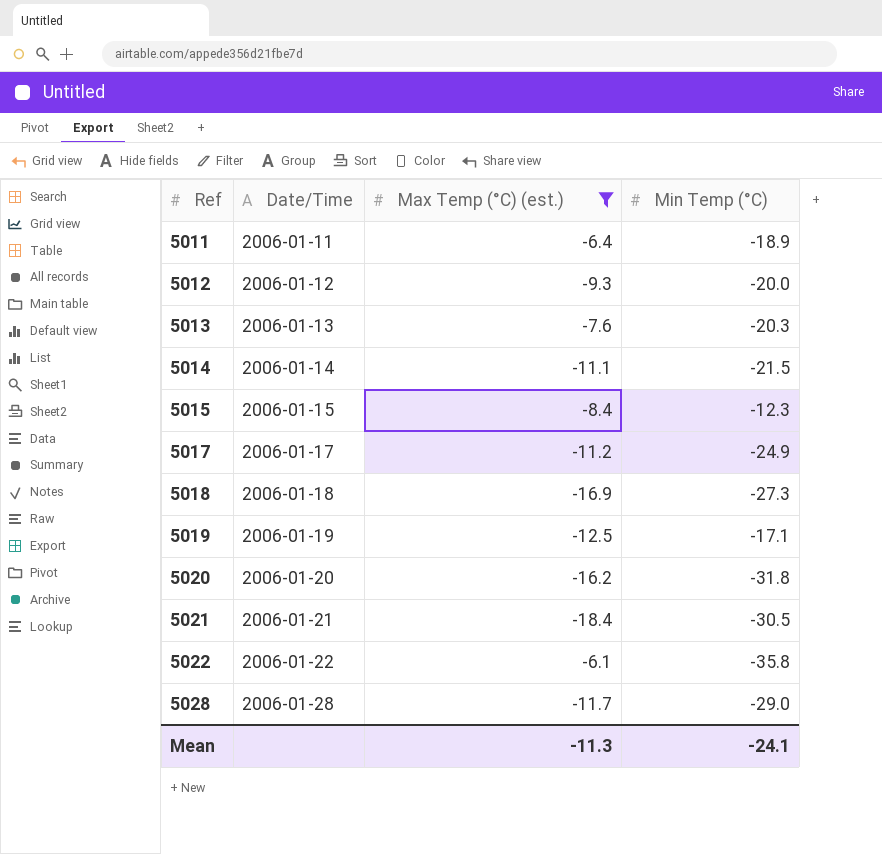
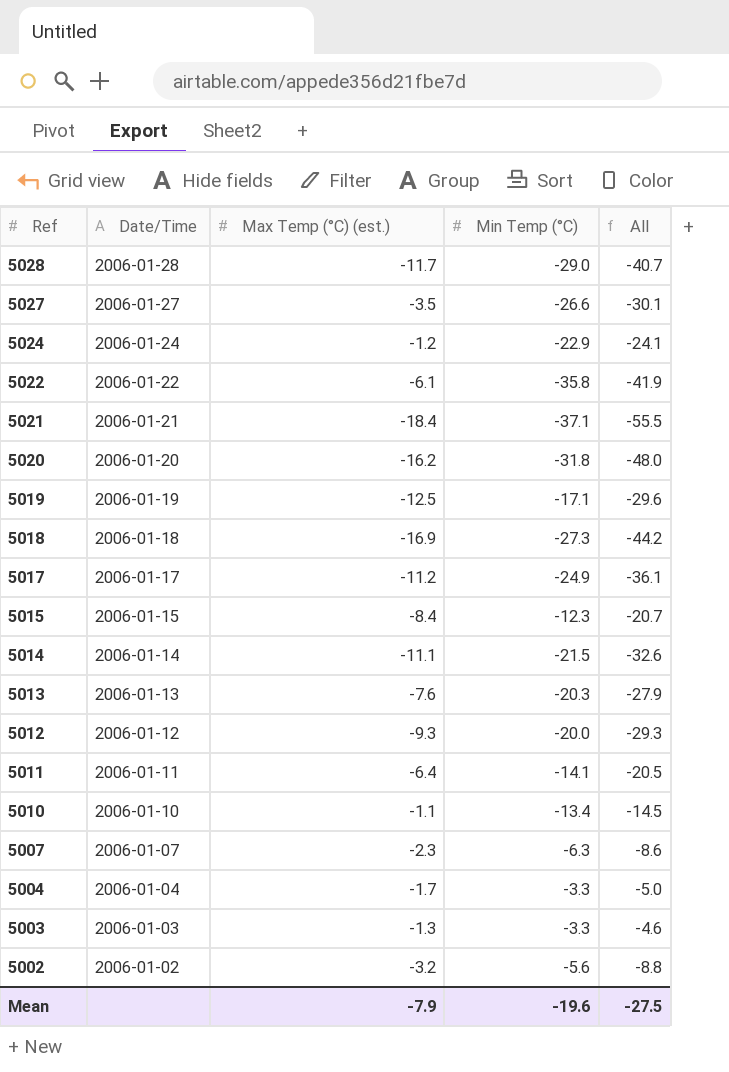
filter: Max Temp (°C) (est.) <= -6.1 -> none
row order: Ref ascending -> Ref descending
column All | formula: none -> [Max Temp (°C) (est.)] + [Min Temp (°C)]
5021 | Min Temp (°C): -30.5 -> -37.1
5011 | Min Temp (°C): -18.9 -> -14.1
Mean | Max Temp (°C) (est.): -11.3 -> -7.9
Mean | Min Temp (°C): -24.1 -> -19.6

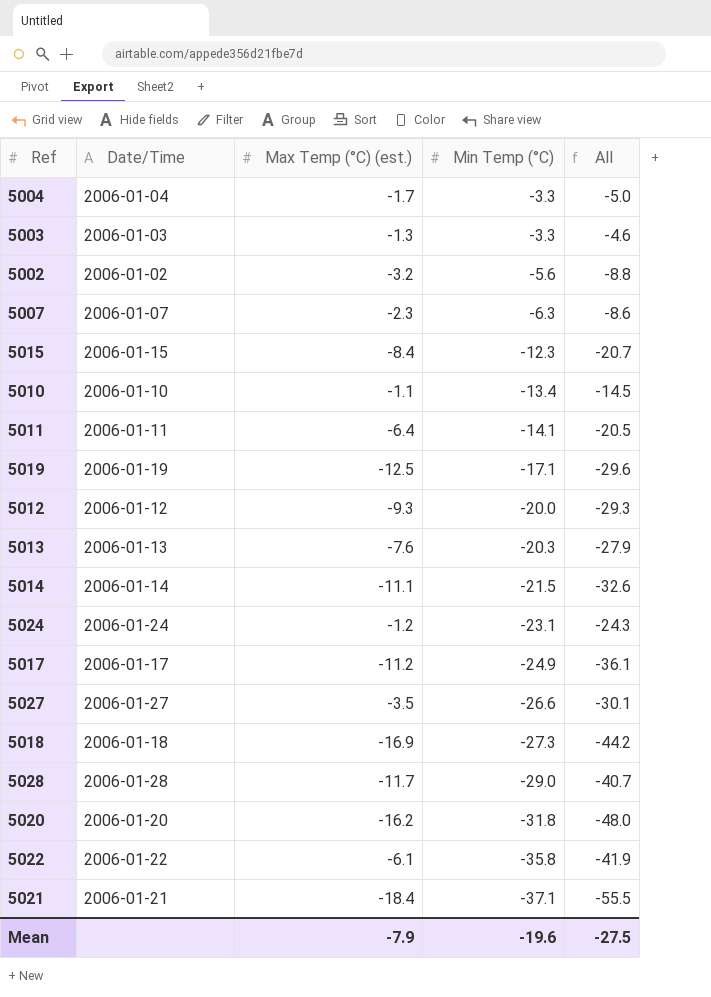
row order: Ref descending -> Min Temp (°C) descending
5024 | Min Temp (°C): -22.9 -> -23.1
5024 | All: -24.1 -> -24.3

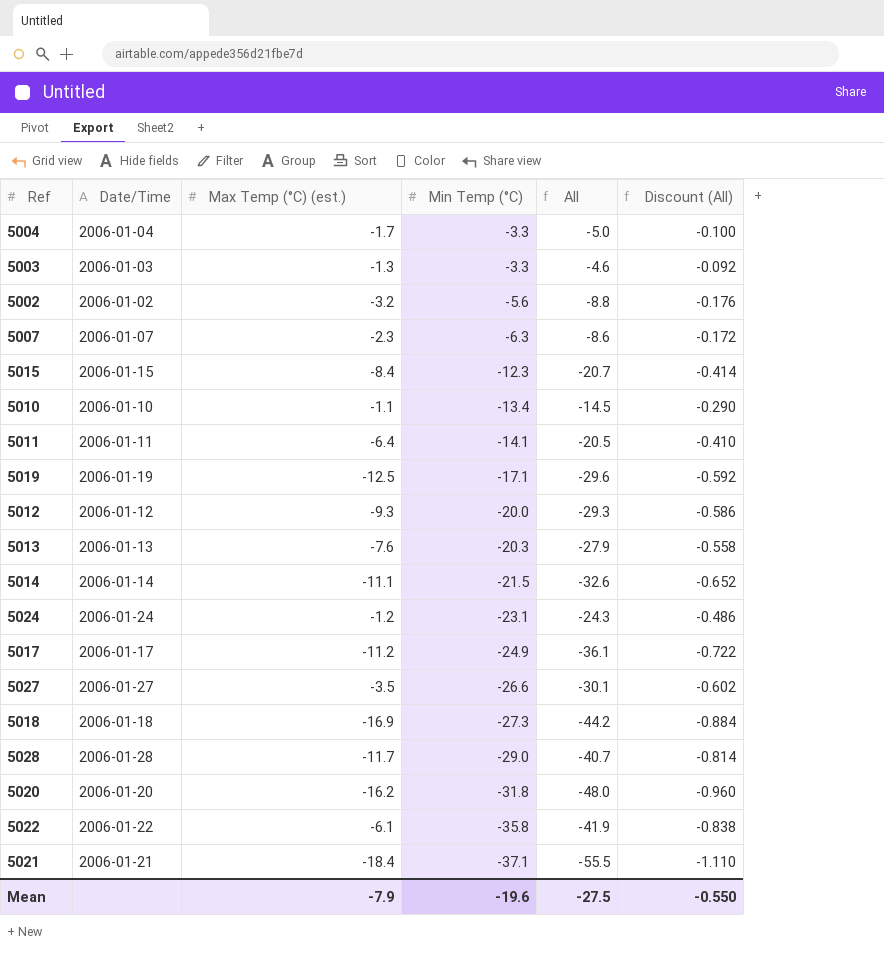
column Discount (All) | formula: none -> [All] * 0.02

